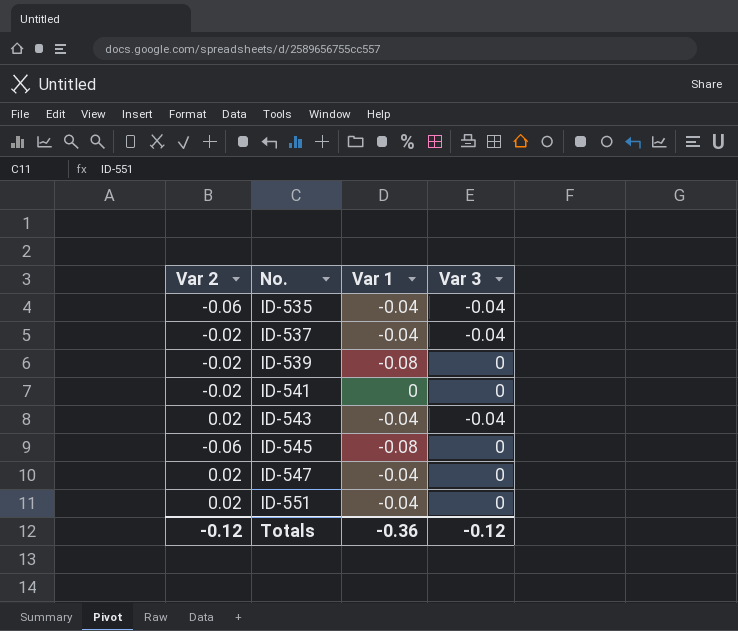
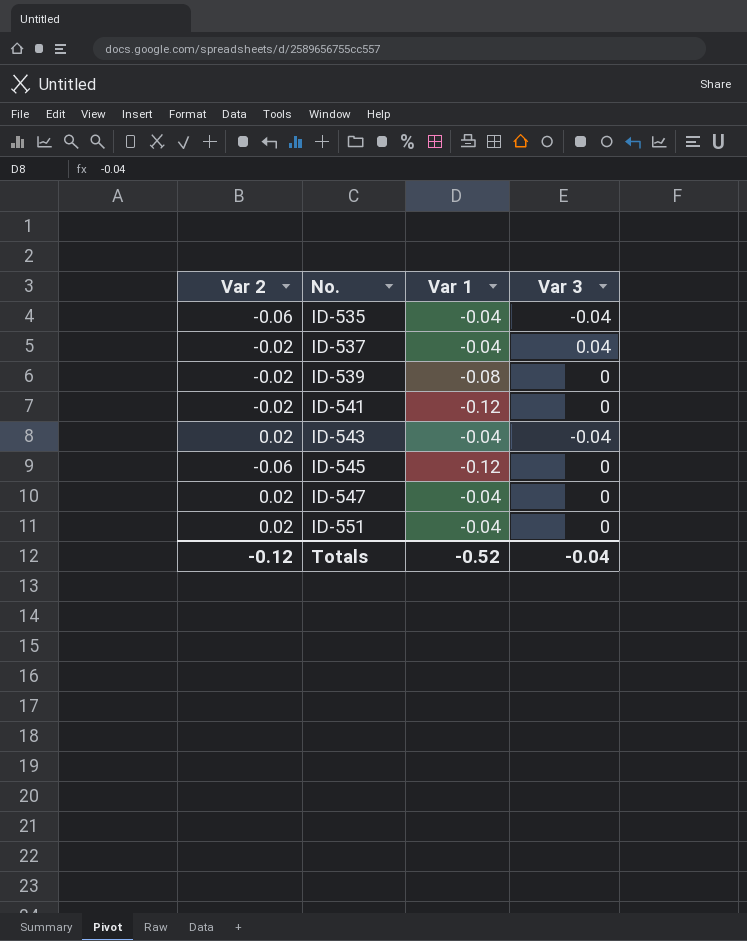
ID-537 | Var 3: -0.04 -> 0.04
ID-541 | Var 1: 0 -> -0.12
ID-545 | Var 1: -0.08 -> -0.12
Totals | Var 1: -0.36 -> -0.52
Totals | Var 3: -0.12 -> -0.04

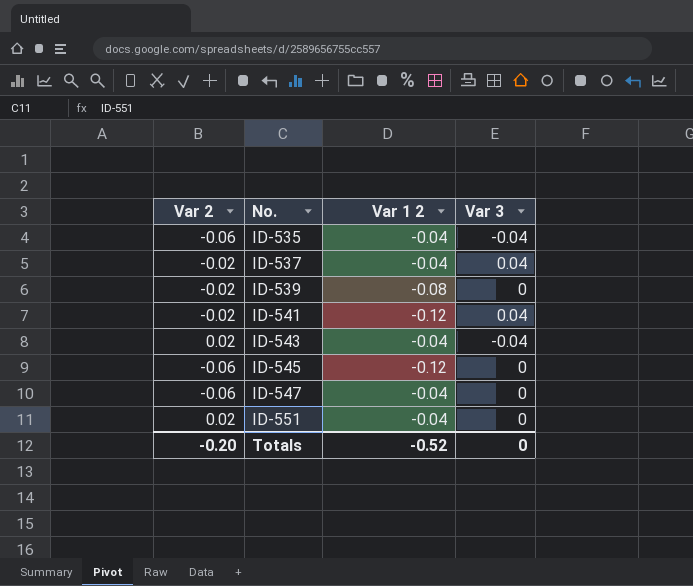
column name: Var 1 -> Var 1 2
ID-541 | Var 3: 0 -> 0.04
ID-547 | Var 2: 0.02 -> -0.06
Totals | Var 2: -0.12 -> -0.20
Totals | Var 3: -0.04 -> 0

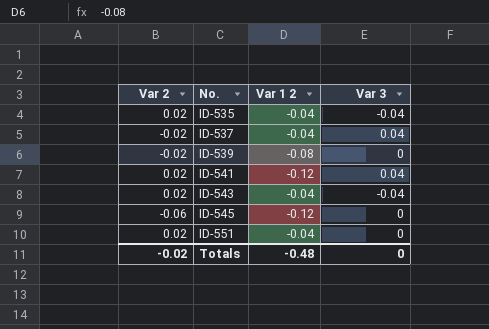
row ID-547: -0.06 | -0.04 | 0 -> none
ID-535 | Var 2: -0.06 -> 0.02
ID-541 | Var 2: -0.02 -> 0.02
Totals | Var 2: -0.20 -> -0.02
Totals | Var 1 2: -0.52 -> -0.48

